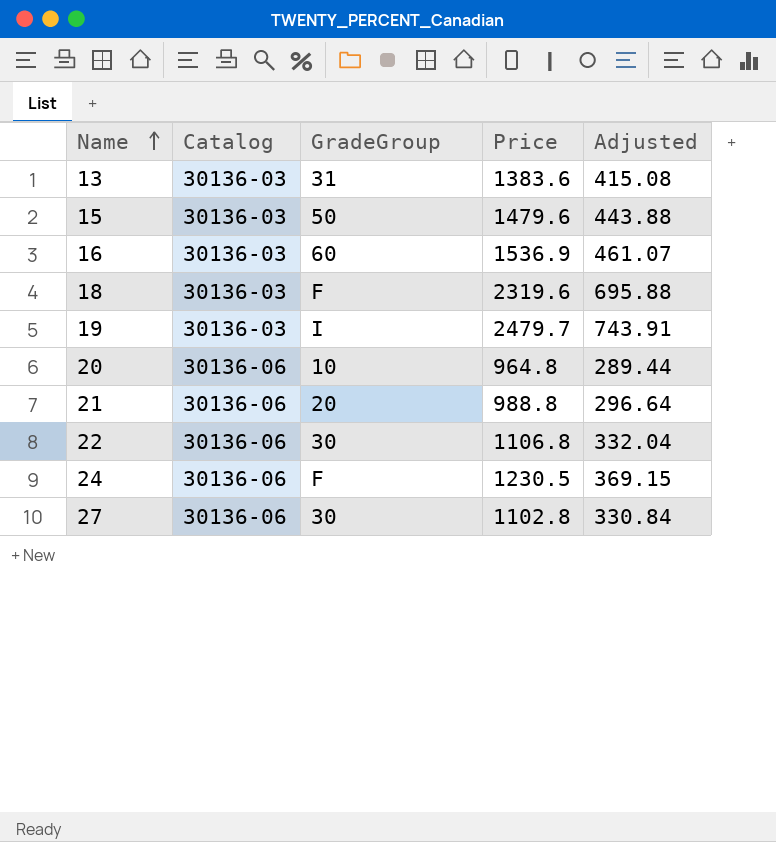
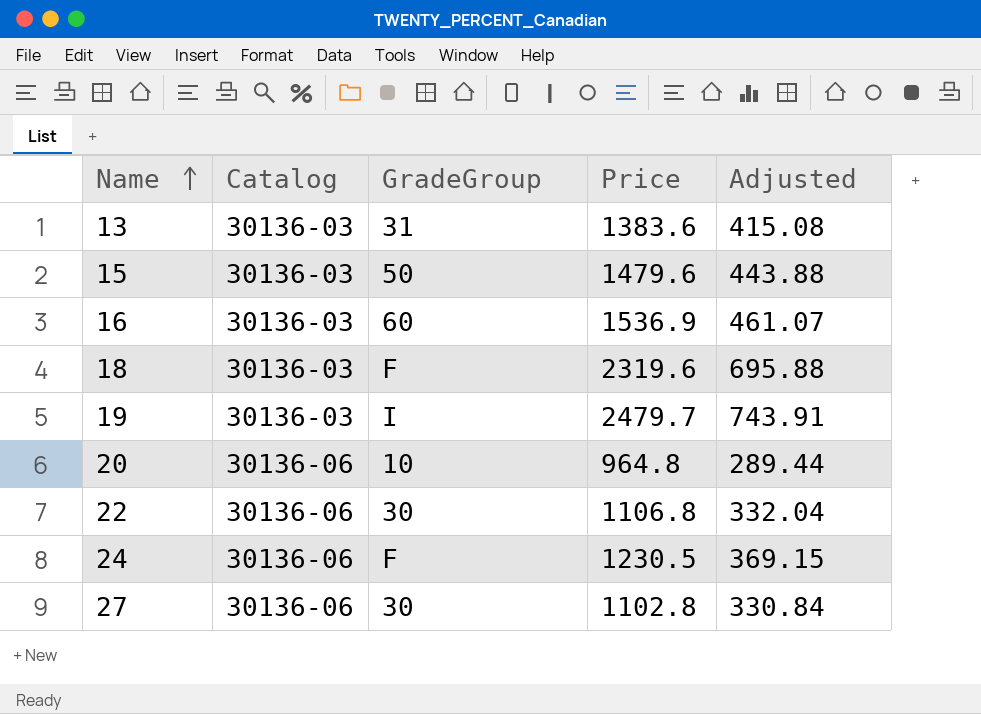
row 21: 30136-06 | 20 | 988.8 | 296.64 -> none

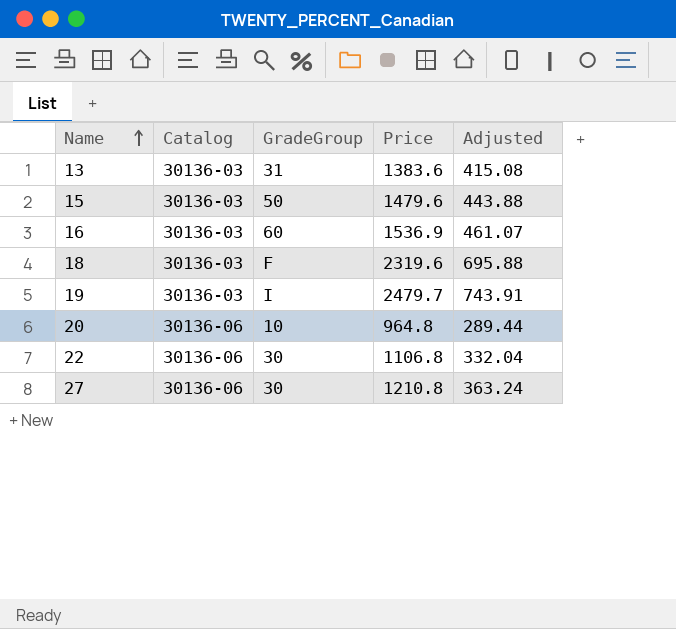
row 24: 30136-06 | F | 1230.5 | 369.15 -> none
27 | Price: 1102.8 -> 1210.8
27 | Adjusted: 330.84 -> 363.24

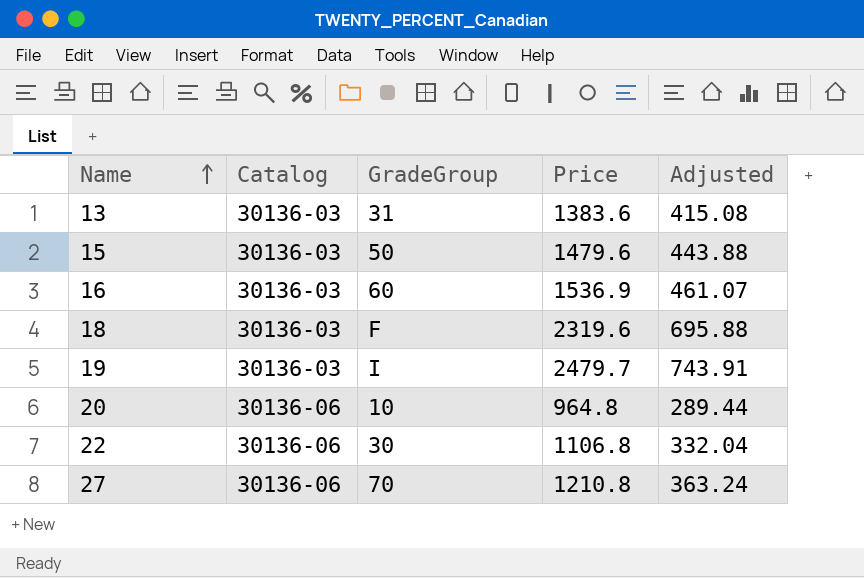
27 | GradeGroup: 30 -> 70

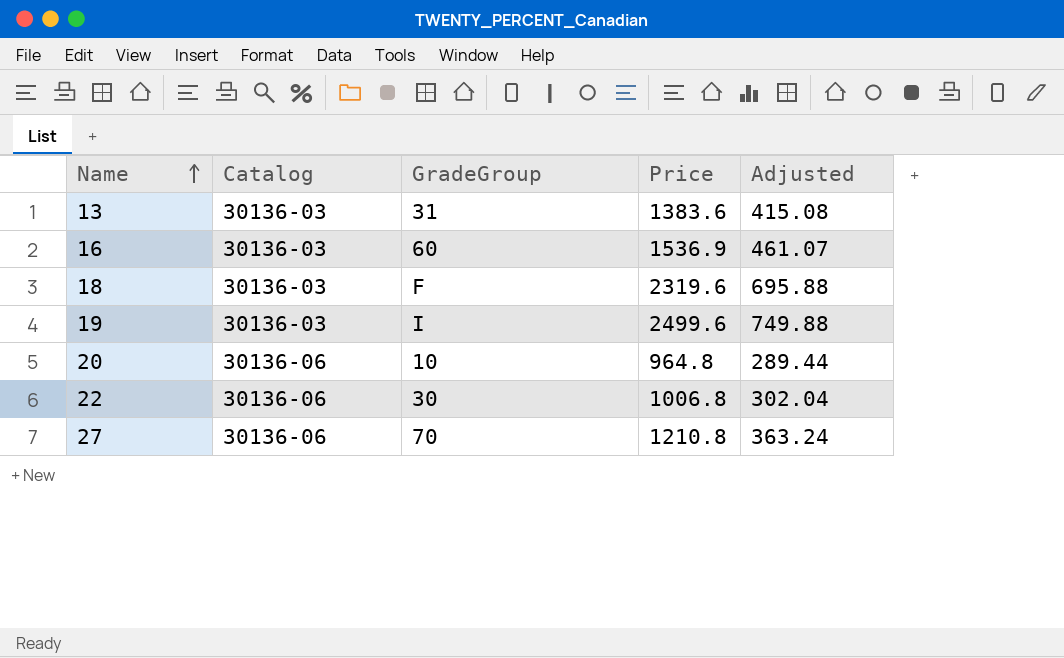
row 15: 30136-03 | 50 | 1479.6 | 443.88 -> none
19 | Price: 2479.7 -> 2499.6
19 | Adjusted: 743.91 -> 749.88
22 | Price: 1106.8 -> 1006.8
22 | Adjusted: 332.04 -> 302.04

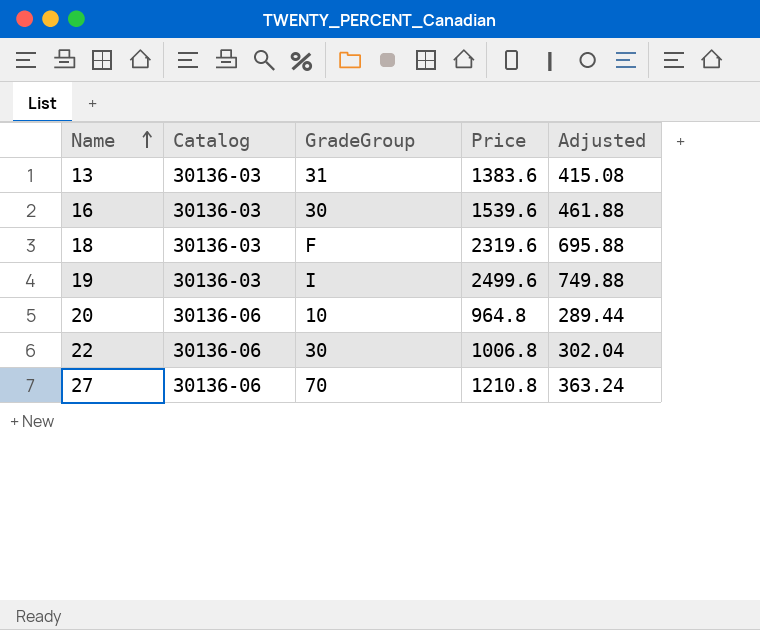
16 | GradeGroup: 60 -> 30
16 | Price: 1536.9 -> 1539.6
16 | Adjusted: 461.07 -> 461.88

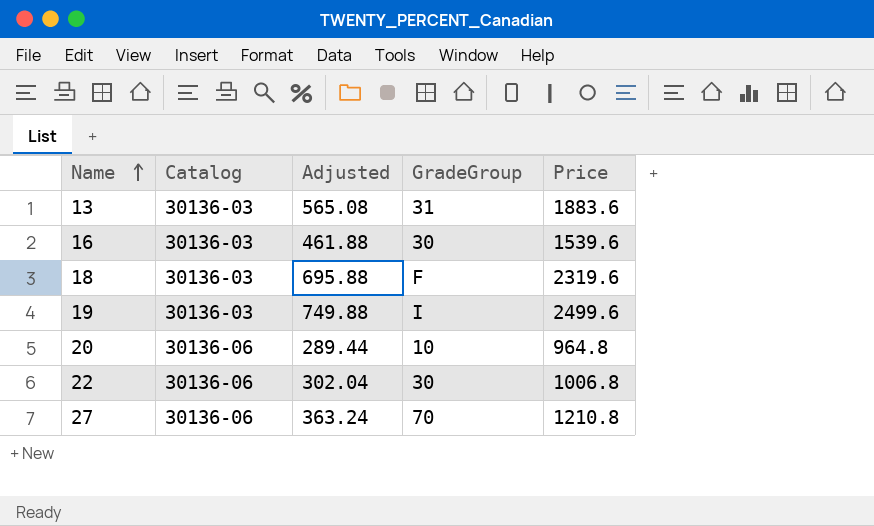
column Adjusted | position: 5 -> 3
13 | Adjusted: 415.08 -> 565.08
13 | Price: 1383.6 -> 1883.6

